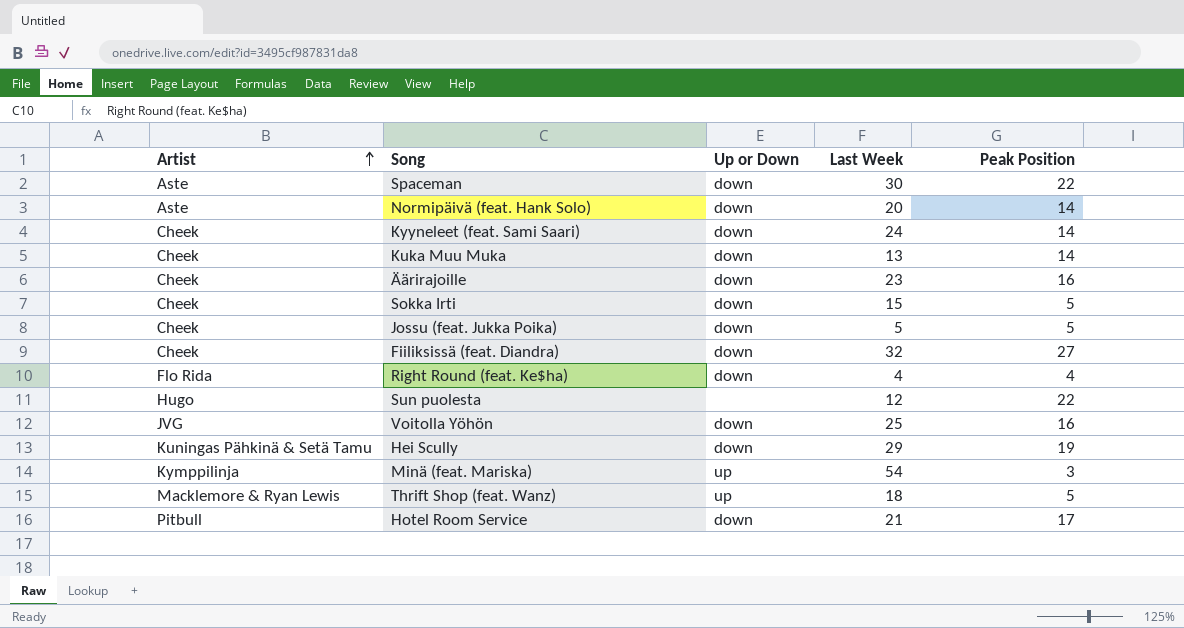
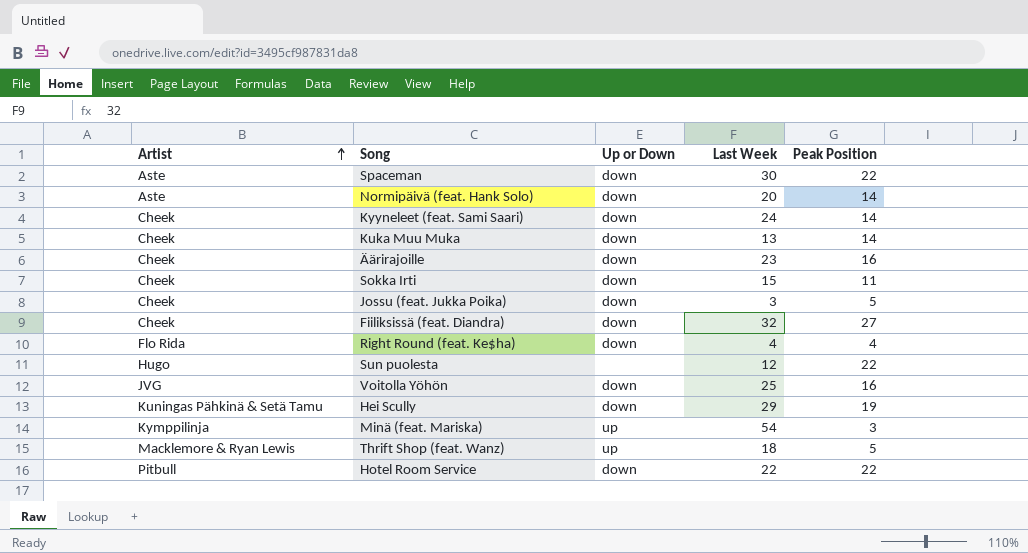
Sokka Irti | Peak Position: 5 -> 11
Jossu (feat. Jukka Poika) | Last Week: 5 -> 3
Hotel Room Service | Last Week: 21 -> 22
Hotel Room Service | Peak Position: 17 -> 22

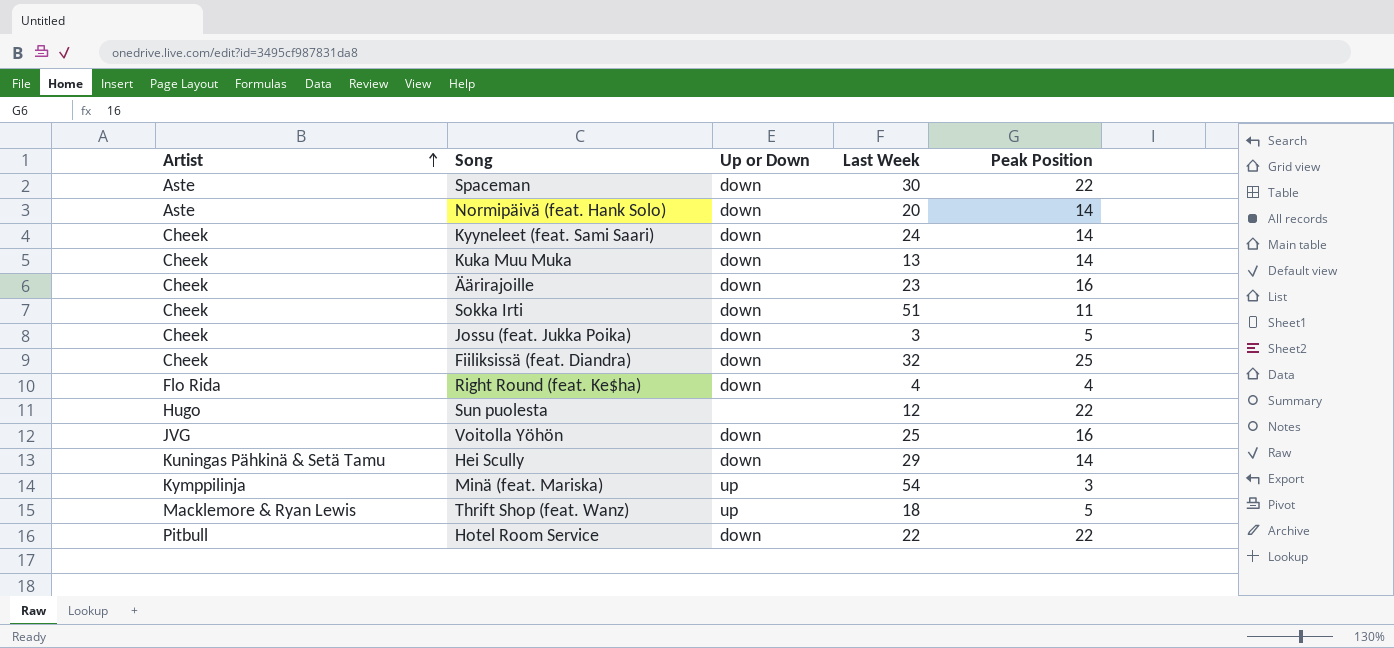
Sokka Irti | Last Week: 15 -> 51
Fiiliksissä (feat. Diandra) | Peak Position: 27 -> 25
Hei Scully | Peak Position: 19 -> 14

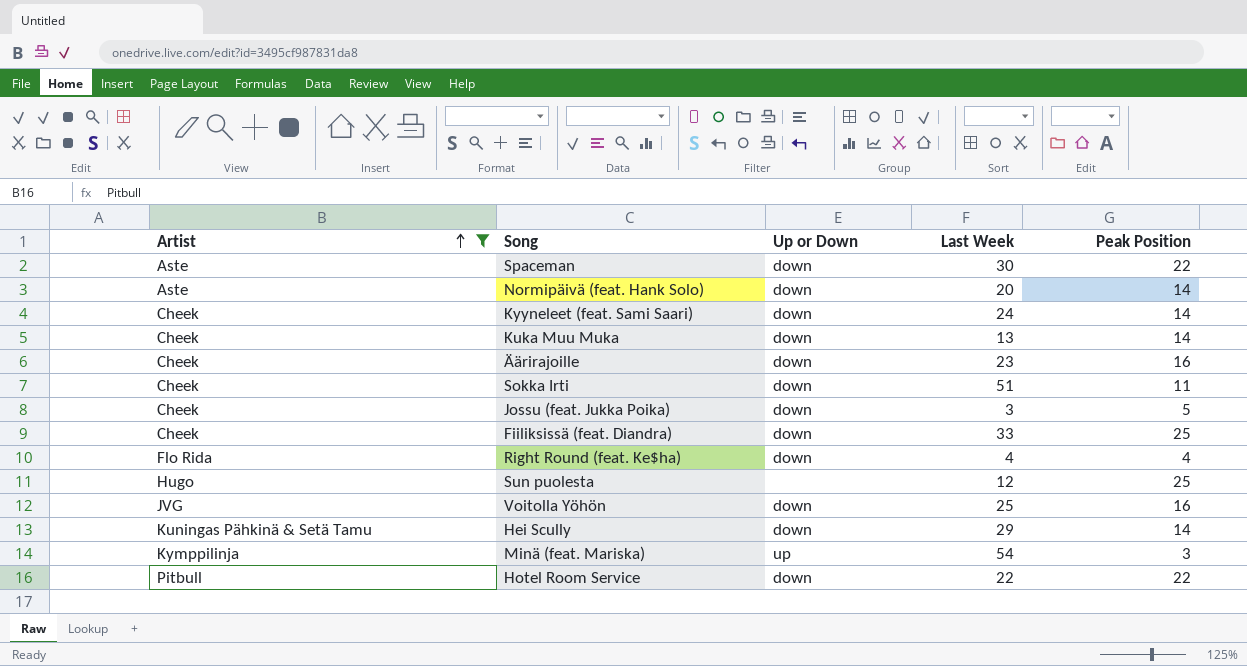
filter: none -> Artist != Macklemore & Ryan Lewis
Fiiliksissä (feat. Diandra) | Last Week: 32 -> 33
Sun puolesta | Peak Position: 22 -> 25

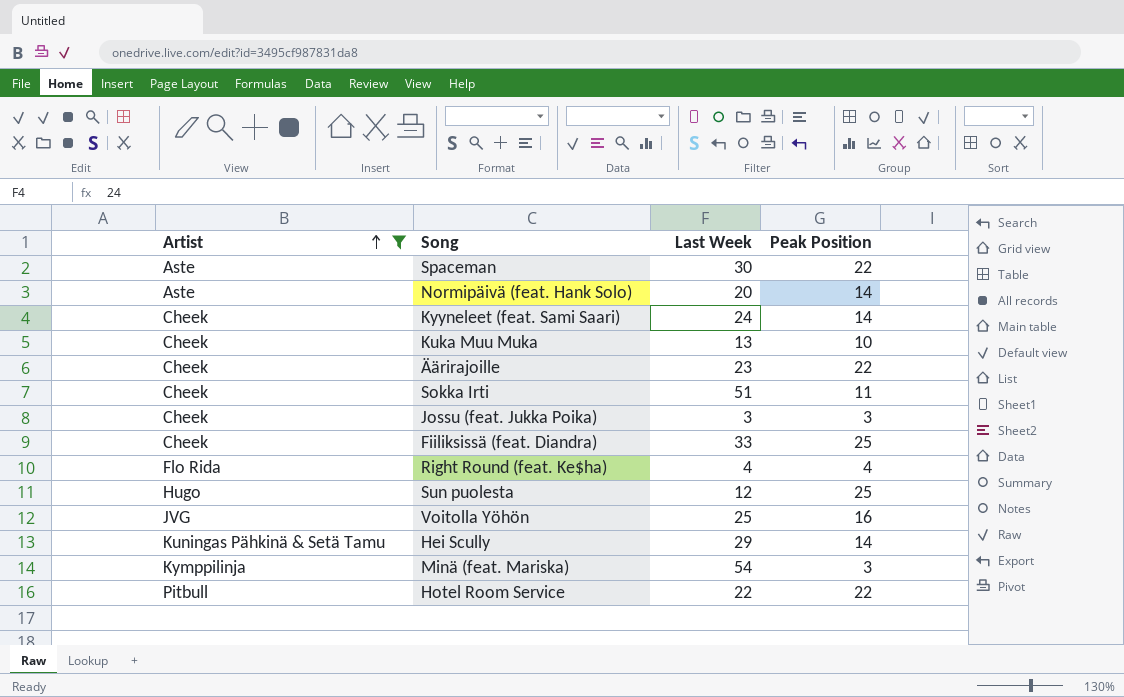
column Up or Down | position: 3 -> none
Kuka Muu Muka | Peak Position: 14 -> 10
Äärirajoille | Peak Position: 16 -> 22
Jossu (feat. Jukka Poika) | Peak Position: 5 -> 3

